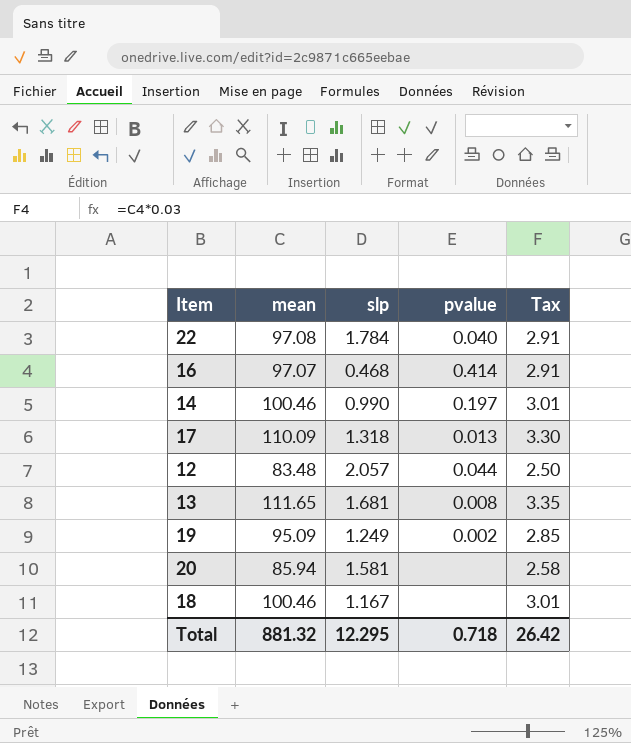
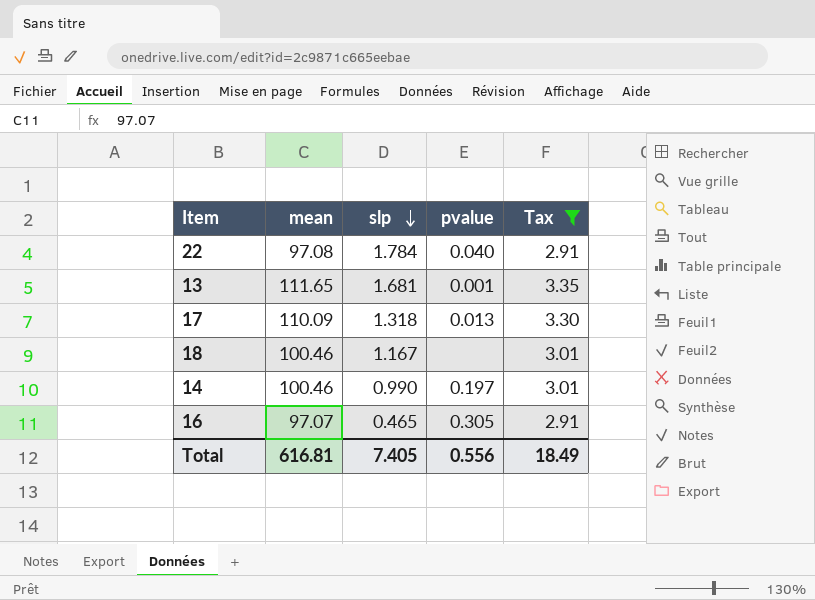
filter: none -> Tax >= 2.91
row order: none -> slp descending
13 | pvalue: 0.008 -> 0.001
16 | slp: 0.468 -> 0.465
16 | pvalue: 0.414 -> 0.305
Total | mean: 881.32 -> 616.81
Total | slp: 12.295 -> 7.405
Total | pvalue: 0.718 -> 0.556
Total | Tax: 26.42 -> 18.49

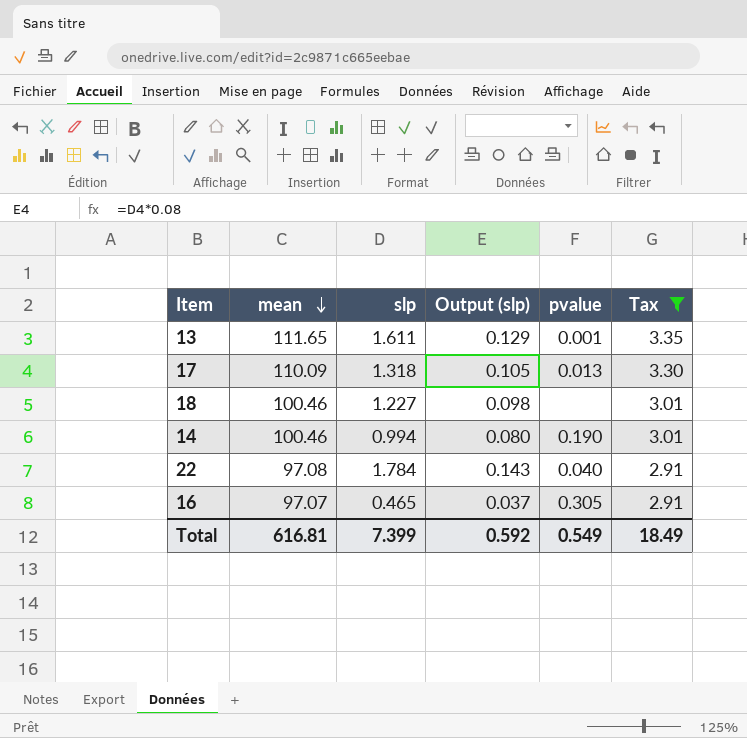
row order: slp descending -> mean descending
column Output (slp) | formula: none -> [slp] * 0.08
13 | slp: 1.681 -> 1.611
18 | slp: 1.167 -> 1.227
14 | slp: 0.990 -> 0.994
14 | pvalue: 0.197 -> 0.190
Total | slp: 7.405 -> 7.399
Total | pvalue: 0.556 -> 0.549

